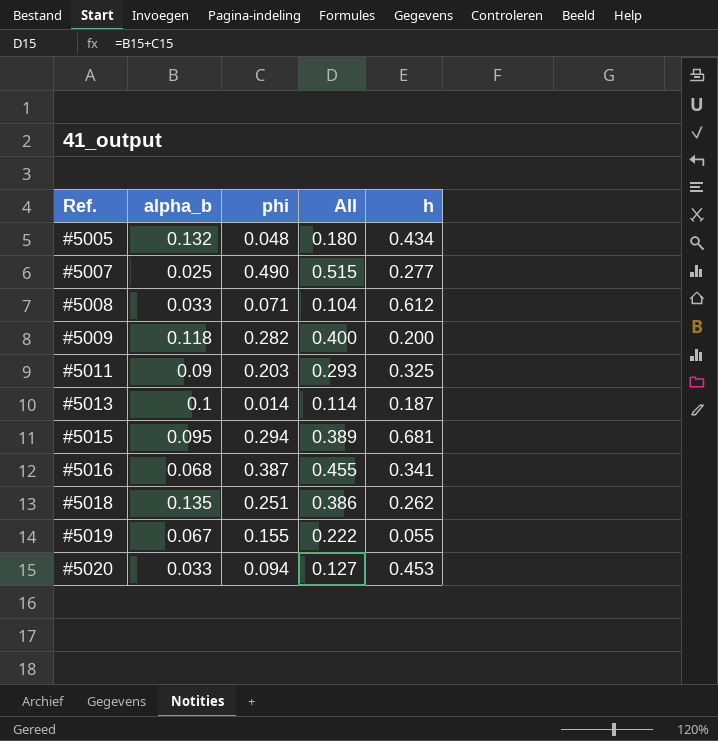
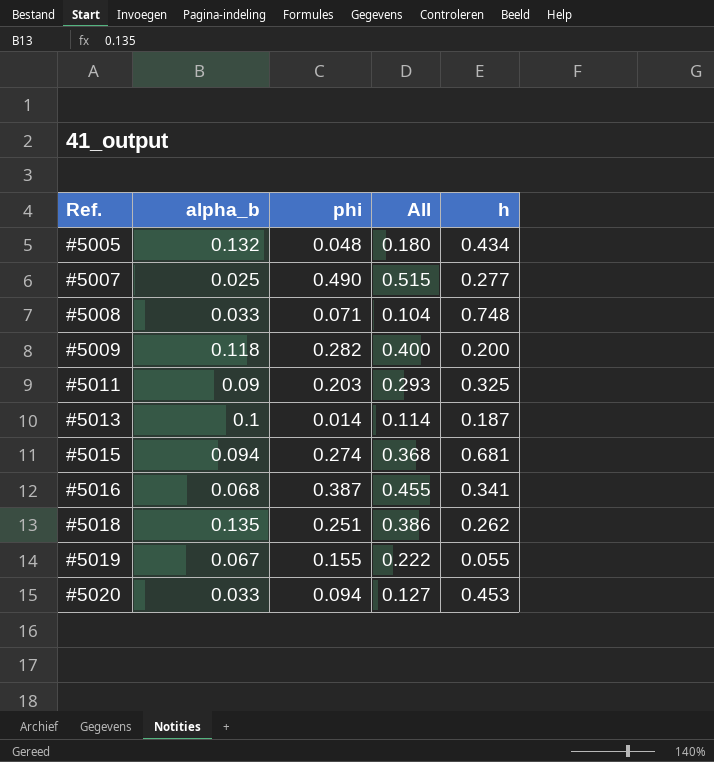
#5008 | h: 0.612 -> 0.748
#5015 | alpha_b: 0.095 -> 0.094
#5015 | phi: 0.294 -> 0.274
#5015 | All: 0.389 -> 0.368

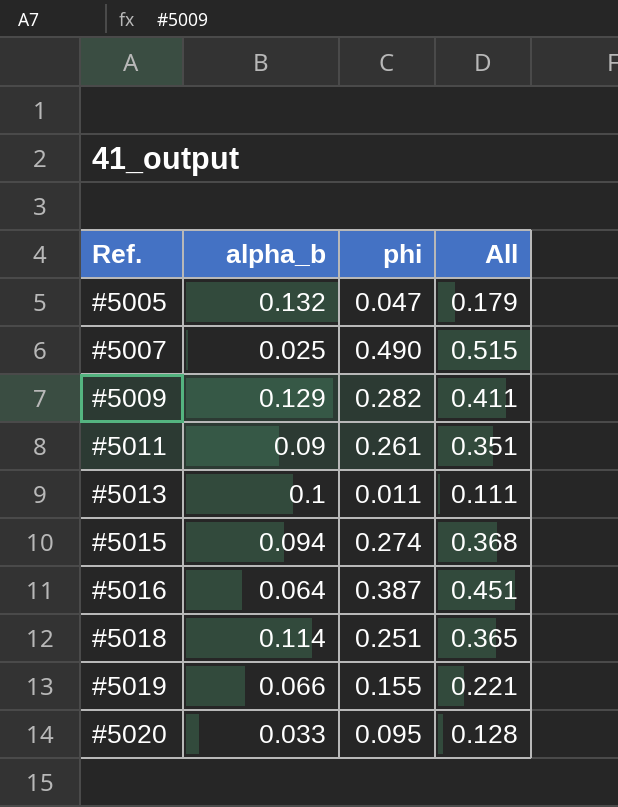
column h | position: 5 -> none
row #5008: 0.033 | 0.071 | 0.104 | 0.748 -> none
#5005 | phi: 0.048 -> 0.047
#5005 | All: 0.180 -> 0.179
#5009 | alpha_b: 0.118 -> 0.129
#5009 | All: 0.400 -> 0.411
#5011 | phi: 0.203 -> 0.261
#5011 | All: 0.293 -> 0.351
#5013 | phi: 0.014 -> 0.011
#5013 | All: 0.114 -> 0.111
#5016 | alpha_b: 0.068 -> 0.064
#5016 | All: 0.455 -> 0.451
#5018 | alpha_b: 0.135 -> 0.114
#5018 | All: 0.386 -> 0.365
#5019 | alpha_b: 0.067 -> 0.066
#5019 | All: 0.222 -> 0.221
#5020 | phi: 0.094 -> 0.095
#5020 | All: 0.127 -> 0.128

